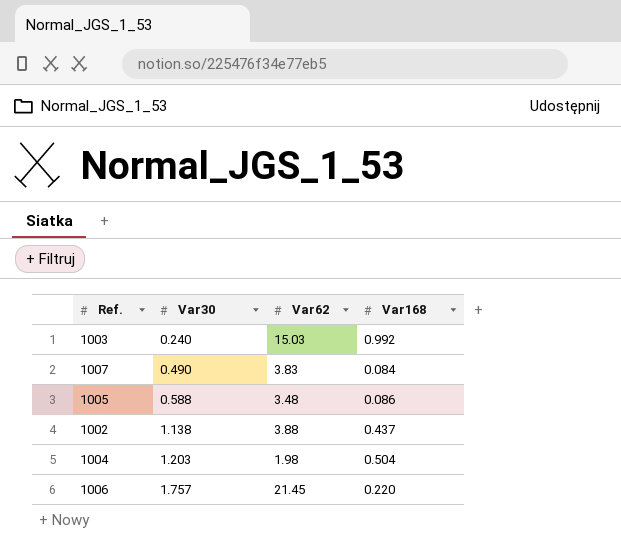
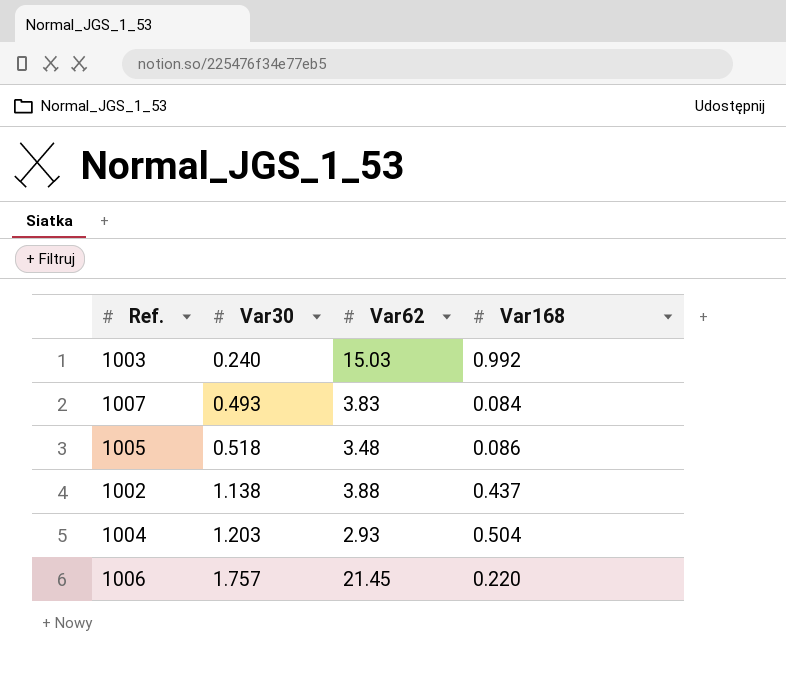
1007 | Var30: 0.490 -> 0.493
1005 | Var30: 0.588 -> 0.518
1004 | Var62: 1.98 -> 2.93

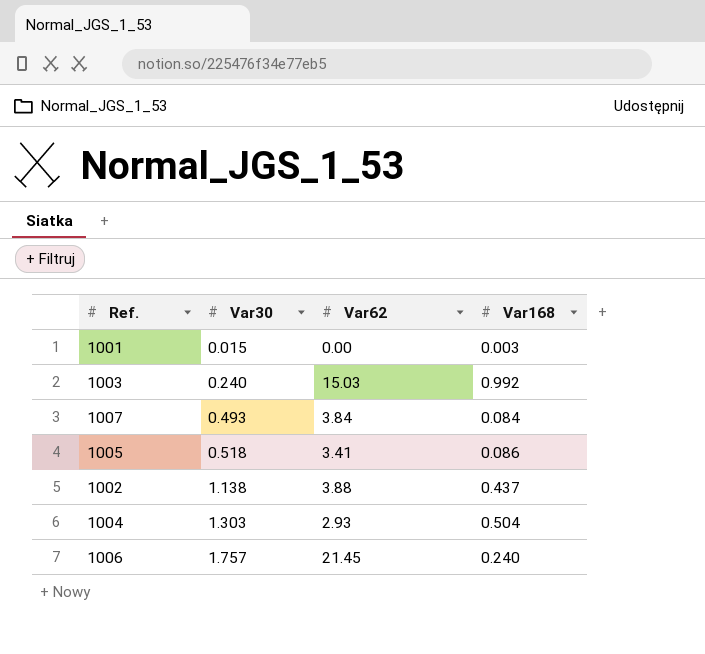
row 1001: none -> 0.015 | 0.00 | 0.003
1007 | Var62: 3.83 -> 3.84
1005 | Var62: 3.48 -> 3.41
1004 | Var30: 1.203 -> 1.303
1006 | Var168: 0.220 -> 0.240

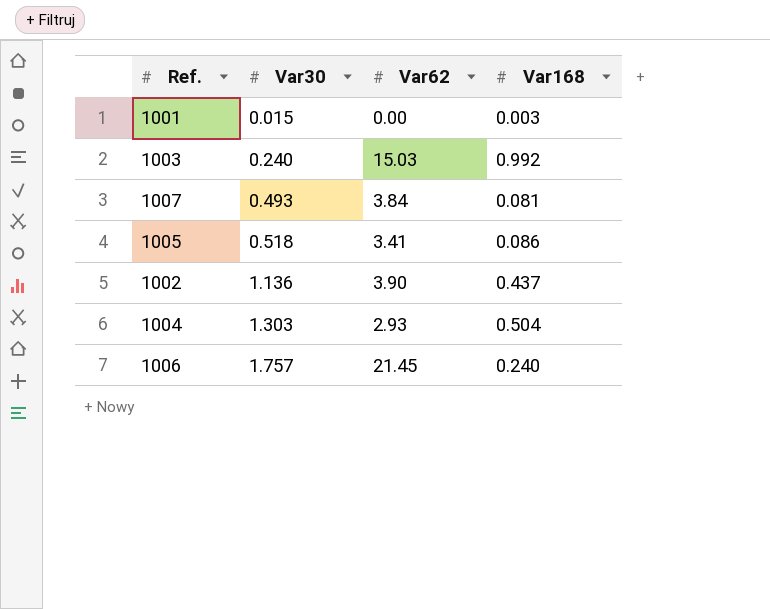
1007 | Var168: 0.084 -> 0.081
1002 | Var30: 1.138 -> 1.136
1002 | Var62: 3.88 -> 3.90

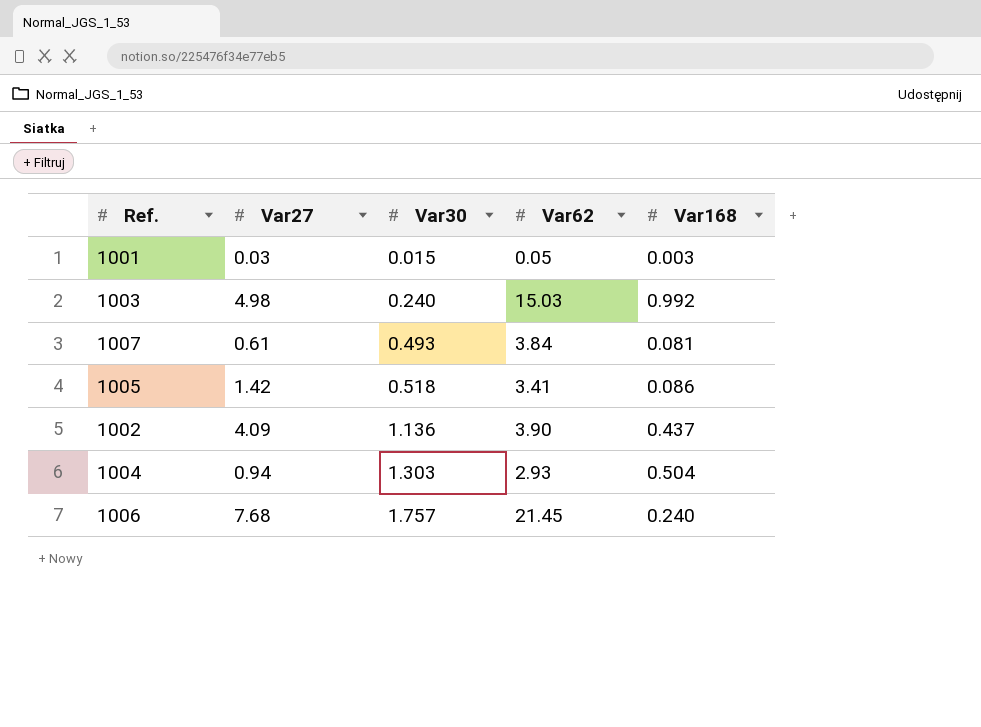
column Var27 | position: none -> 2
1001 | Var62: 0.00 -> 0.05

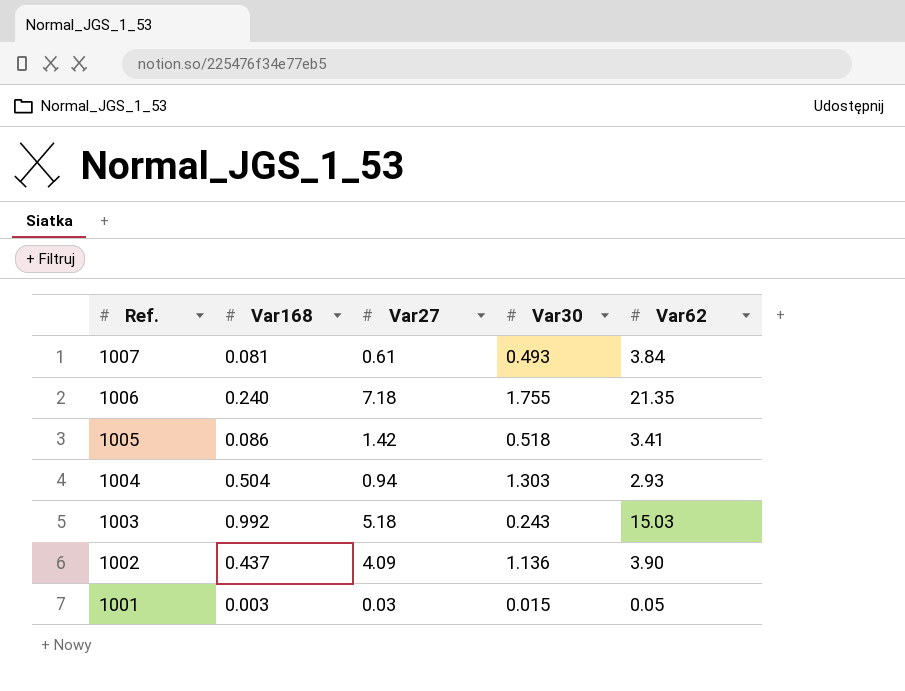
row order: Var30 ascending -> Ref. descending
column Var168 | position: 5 -> 2
1006 | Var27: 7.68 -> 7.18
1006 | Var30: 1.757 -> 1.755
1006 | Var62: 21.45 -> 21.35
1003 | Var27: 4.98 -> 5.18
1003 | Var30: 0.240 -> 0.243

